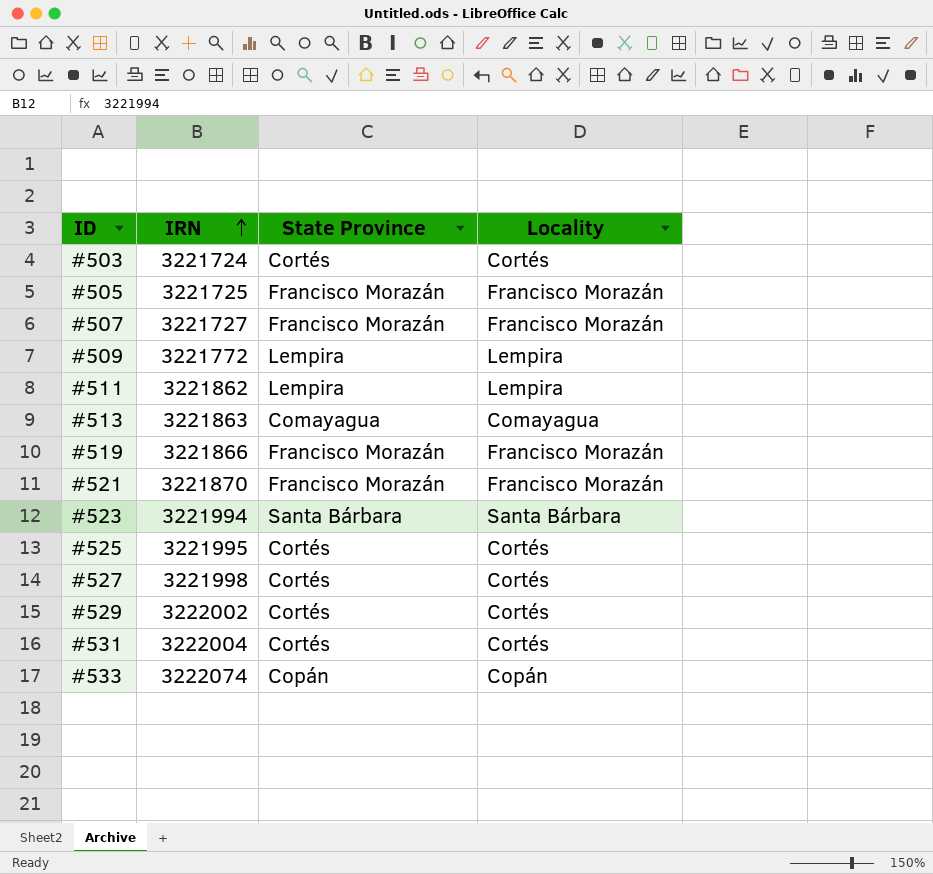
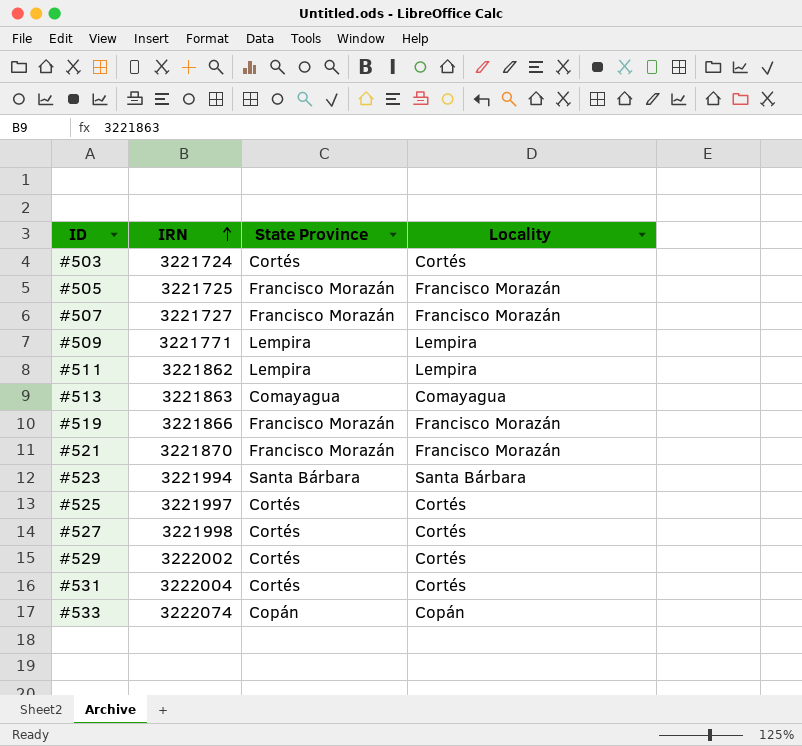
#509 | IRN: 3221772 -> 3221771
#525 | IRN: 3221995 -> 3221997

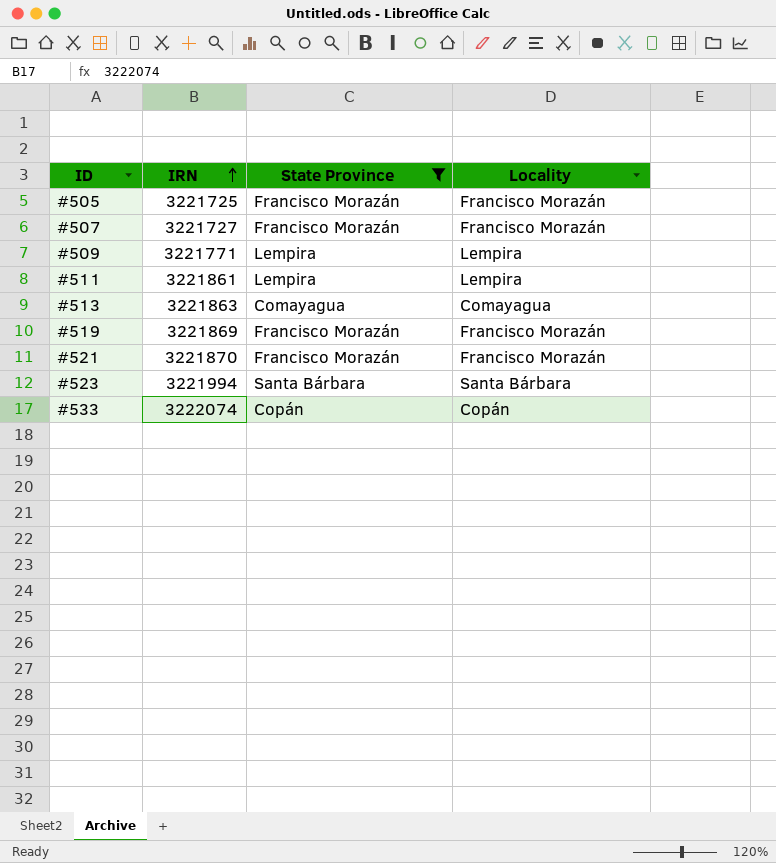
filter: none -> State Province != Cortés
#511 | IRN: 3221862 -> 3221861
#519 | IRN: 3221866 -> 3221869

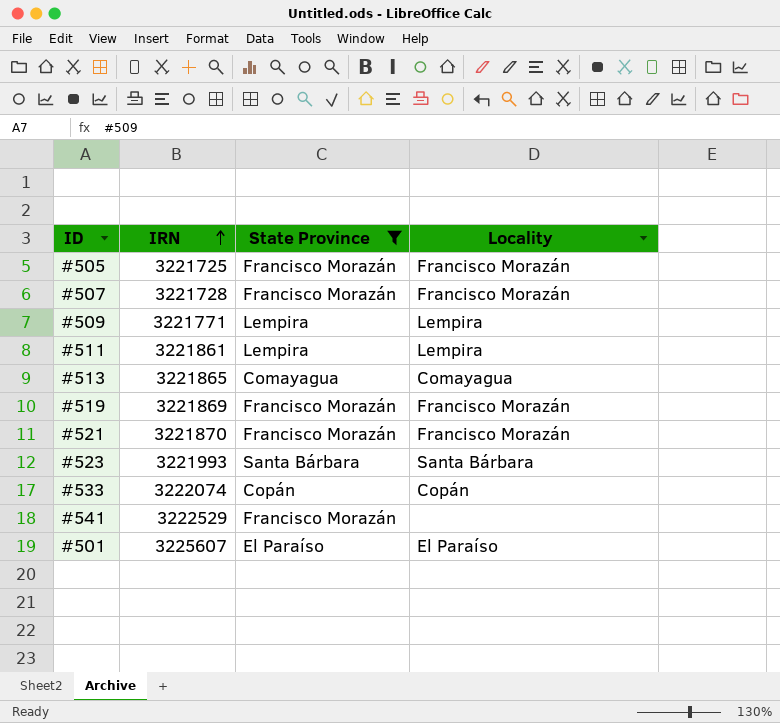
#507 | IRN: 3221727 -> 3221728
#513 | IRN: 3221863 -> 3221865
#523 | IRN: 3221994 -> 3221993
row #541: none -> 3222529 | Francisco Morazán | none
row #501: none -> 3225607 | El Paraíso | El Paraíso

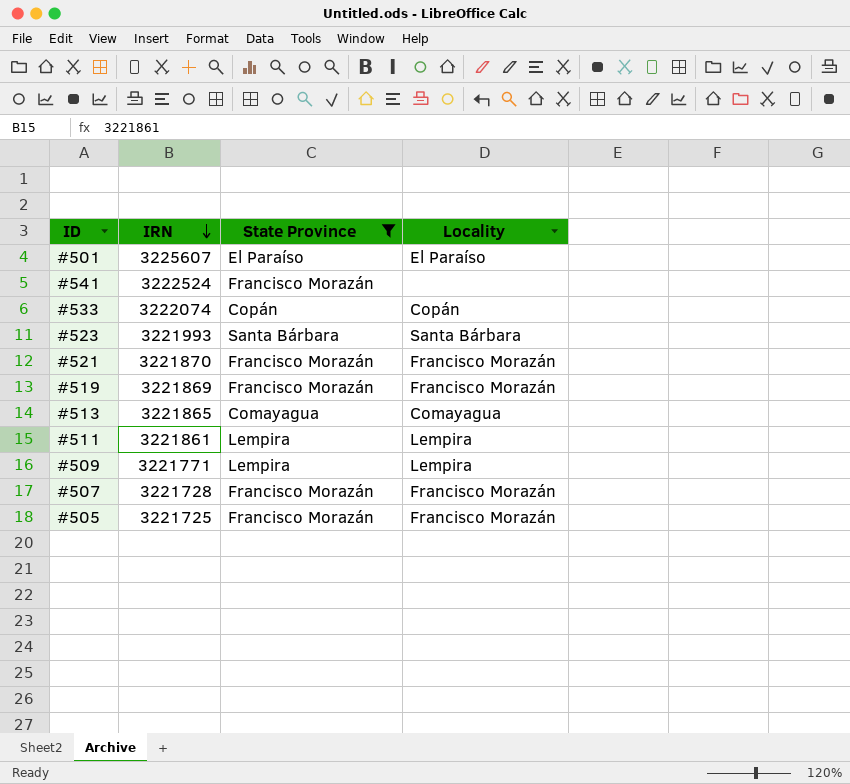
row order: IRN ascending -> IRN descending
#541 | IRN: 3222529 -> 3222524

